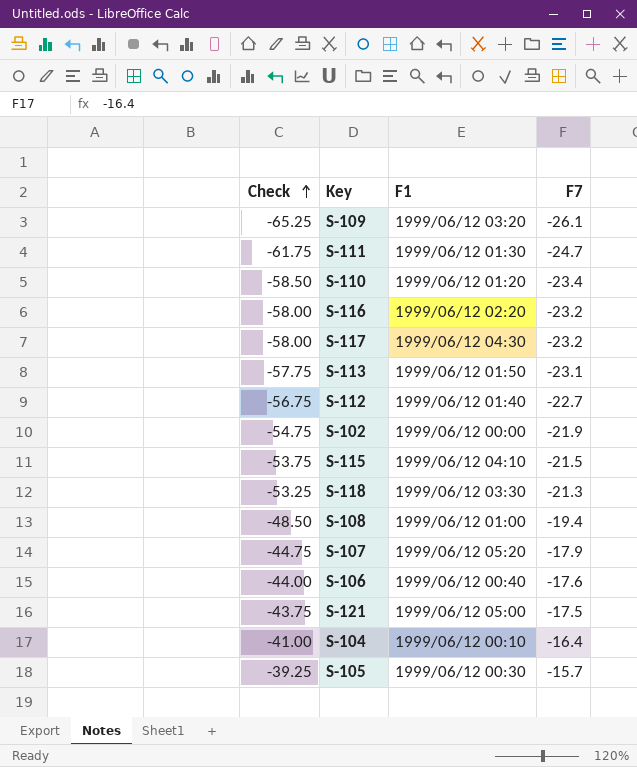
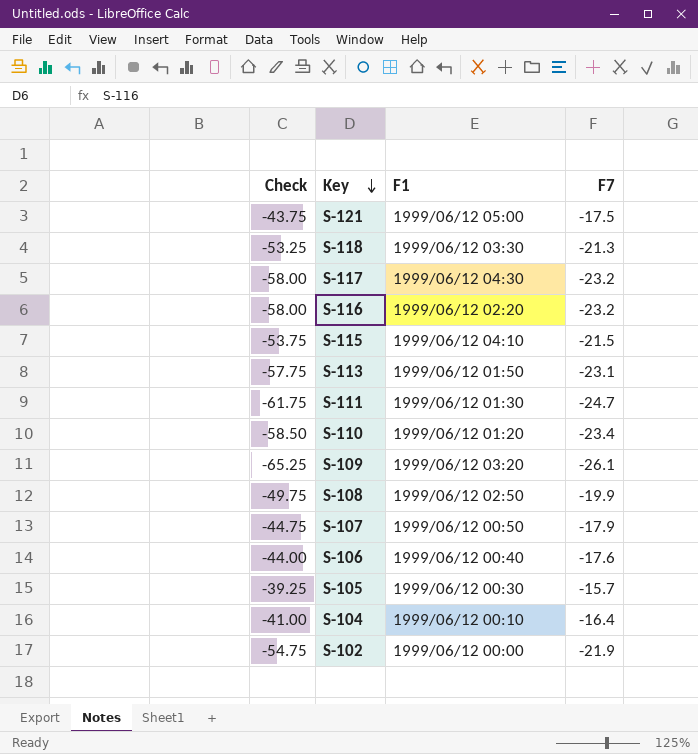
row order: Check ascending -> Key descending
row S-112: -56.75 | 1999/06/12 01:40 | -22.7 -> none
S-108 | Check: -48.50 -> -49.75
S-108 | F1: 1999/06/12 01:00 -> 1999/06/12 02:50
S-108 | F7: -19.4 -> -19.9
S-107 | F1: 1999/06/12 05:20 -> 1999/06/12 00:50

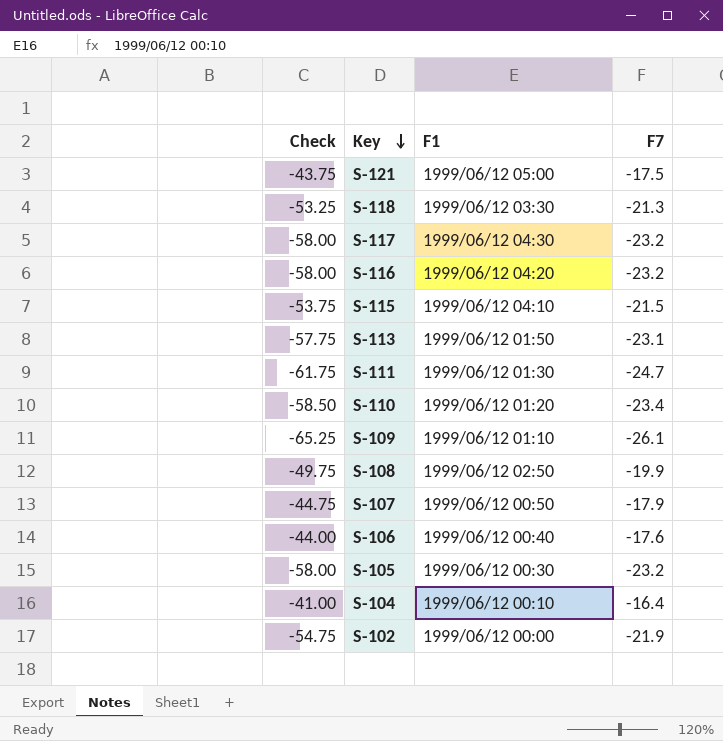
S-116 | F1: 1999/06/12 02:20 -> 1999/06/12 04:20
S-109 | F1: 1999/06/12 03:20 -> 1999/06/12 01:10
S-105 | Check: -39.25 -> -58.00
S-105 | F7: -15.7 -> -23.2

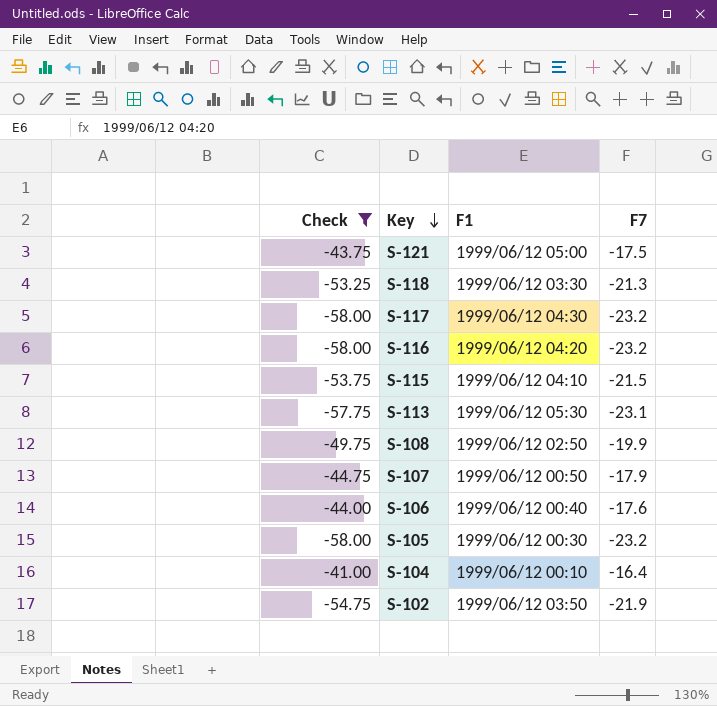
filter: none -> Check >= -58.00
S-113 | F1: 1999/06/12 01:50 -> 1999/06/12 05:30
S-102 | F1: 1999/06/12 00:00 -> 1999/06/12 03:50

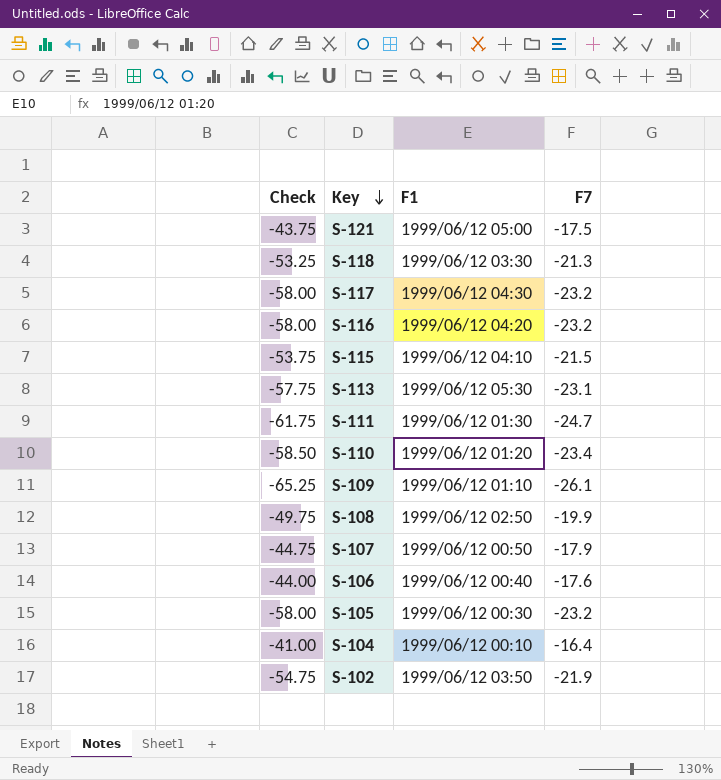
filter: Check >= -58.00 -> none

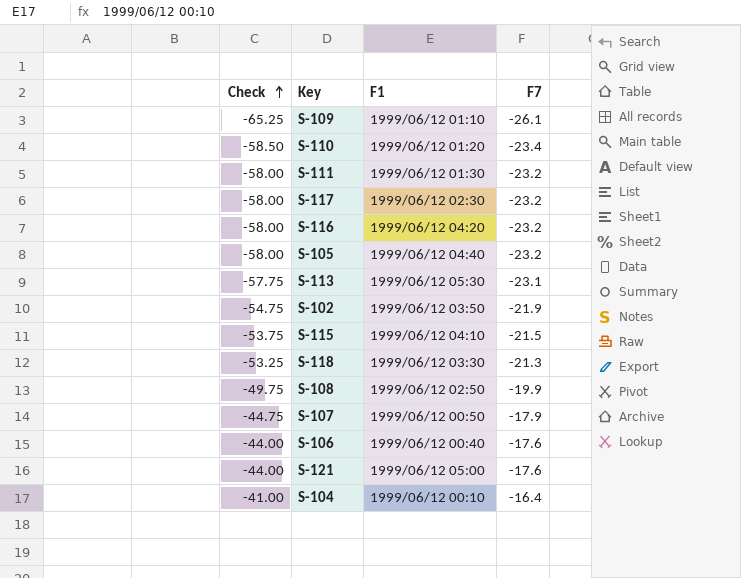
row order: Key descending -> Check ascending
S-111 | Check: -61.75 -> -58.00
S-111 | F7: -24.7 -> -23.2
S-117 | F1: 1999/06/12 04:30 -> 1999/06/12 02:30
S-105 | F1: 1999/06/12 00:30 -> 1999/06/12 04:40
S-121 | Check: -43.75 -> -44.00
S-121 | F7: -17.5 -> -17.6

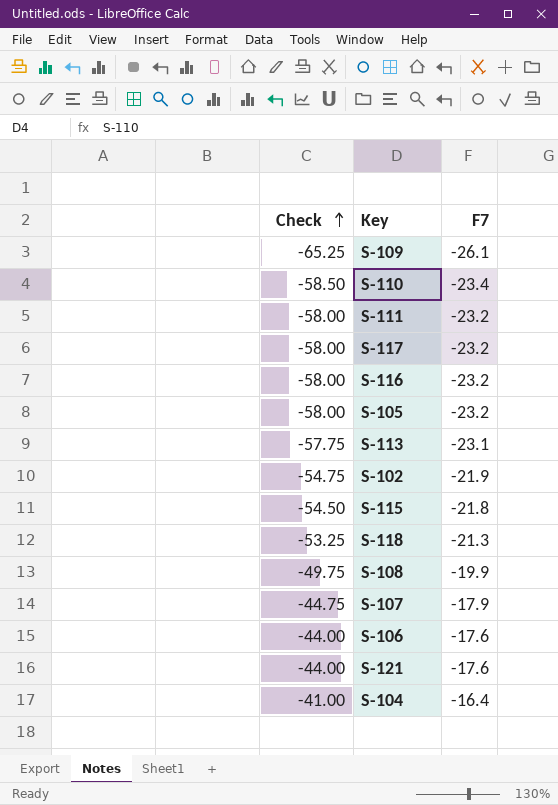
column F1 | position: 3 -> none
S-115 | Check: -53.75 -> -54.50
S-115 | F7: -21.5 -> -21.8

